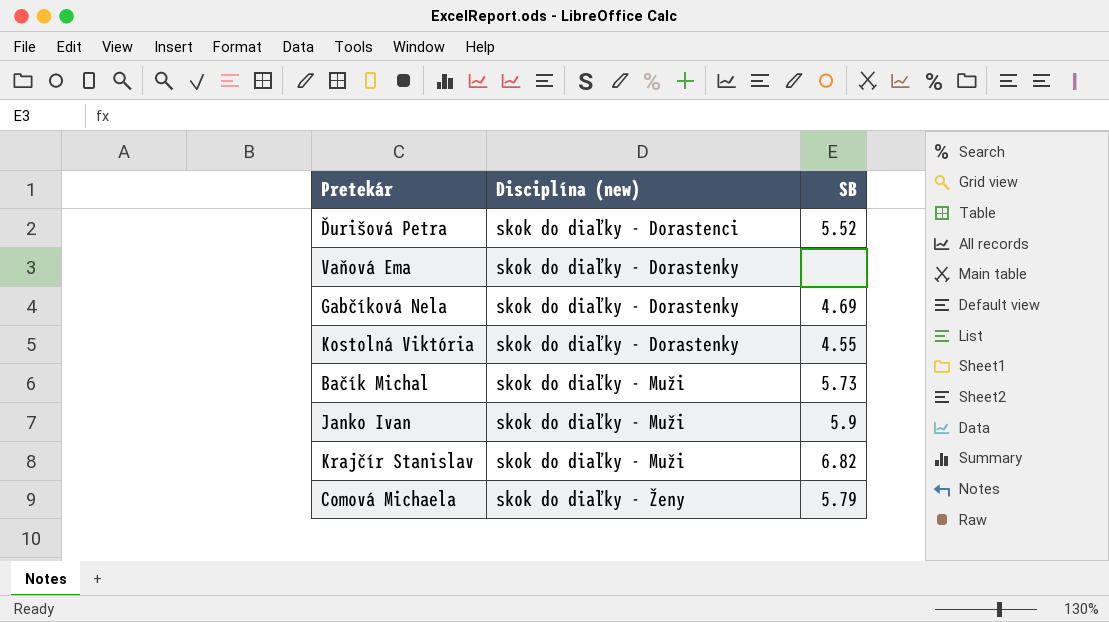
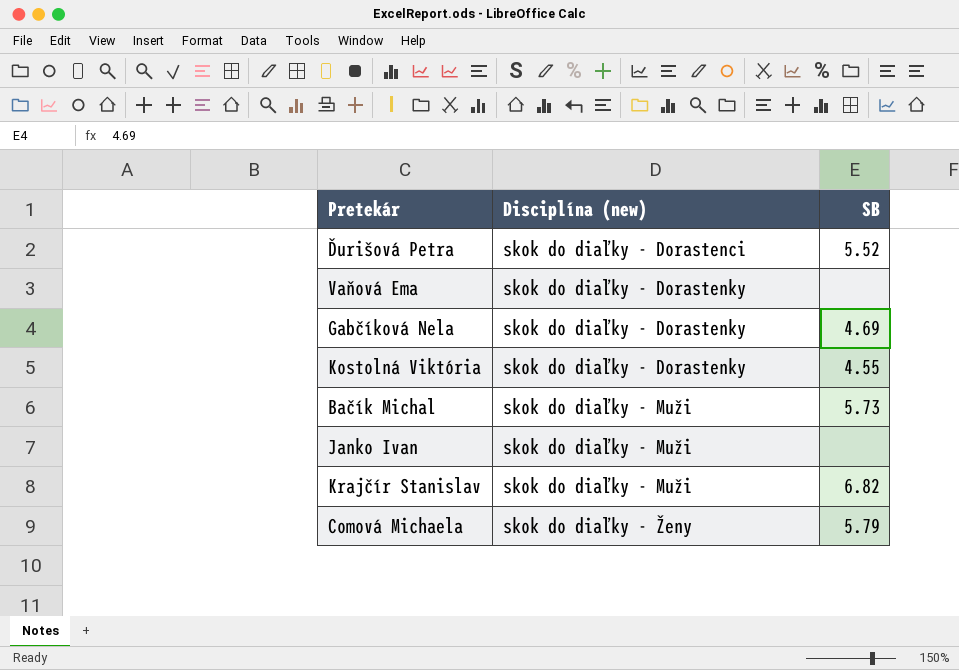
Janko Ivan | SB: 5.9 -> none

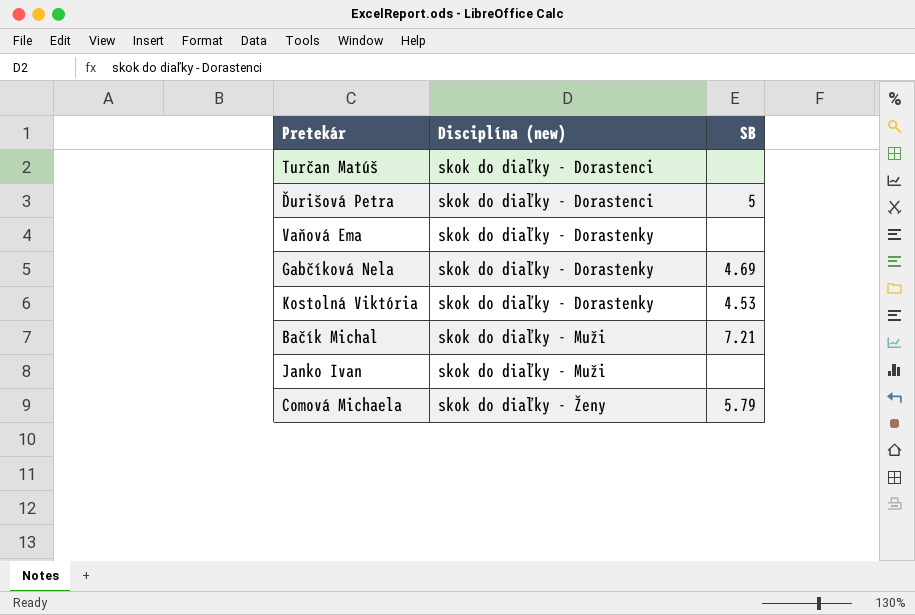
row Krajčír Stanislav: skok do diaľky - Muži | 6.82 -> none
row Turčan Matúš: none -> skok do diaľky - Dorastenci | none
Ďurišová Petra | SB: 5.52 -> 5
Kostolná Viktória | SB: 4.55 -> 4.53
Bačík Michal | SB: 5.73 -> 7.21

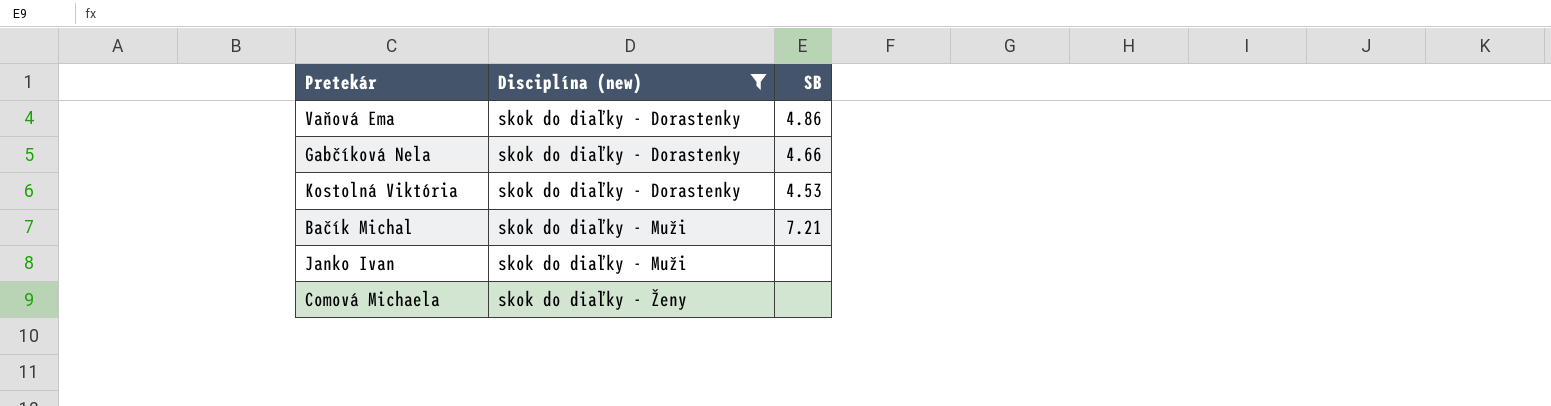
filter: none -> Disciplína (new) != skok do diaľky - Dorastenci
Vaňová Ema | SB: none -> 4.86
Gabčíková Nela | SB: 4.69 -> 4.66
Comová Michaela | SB: 5.79 -> none

